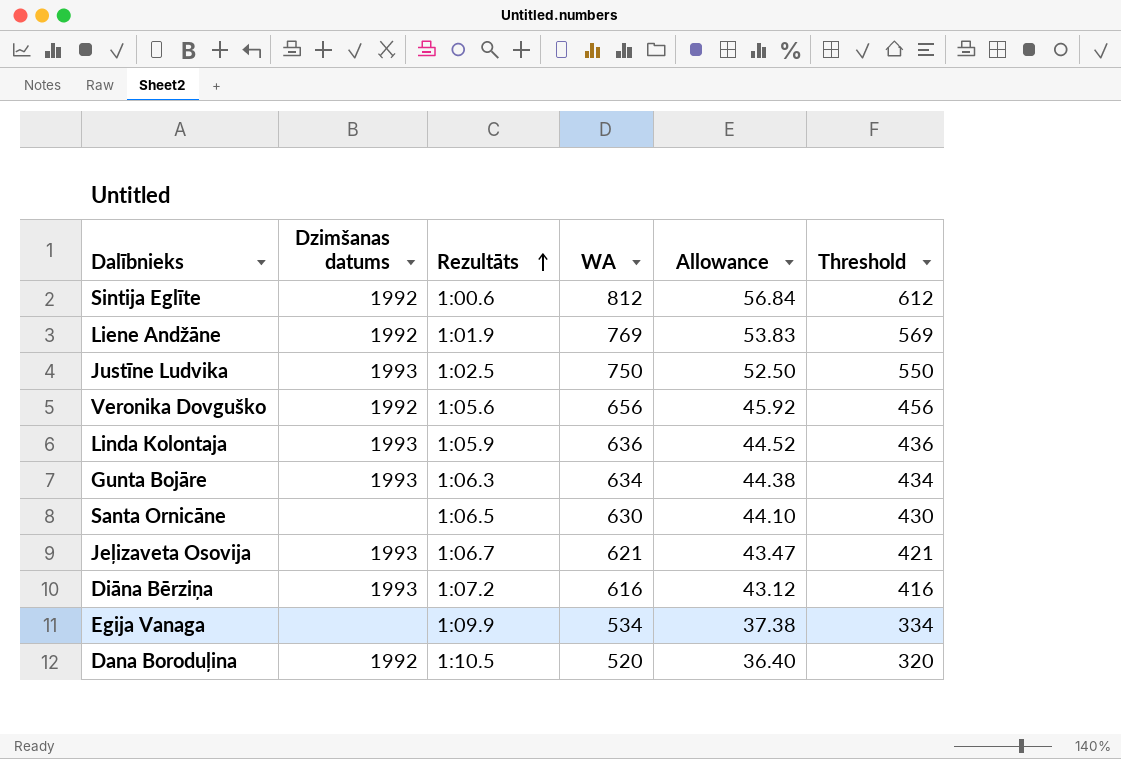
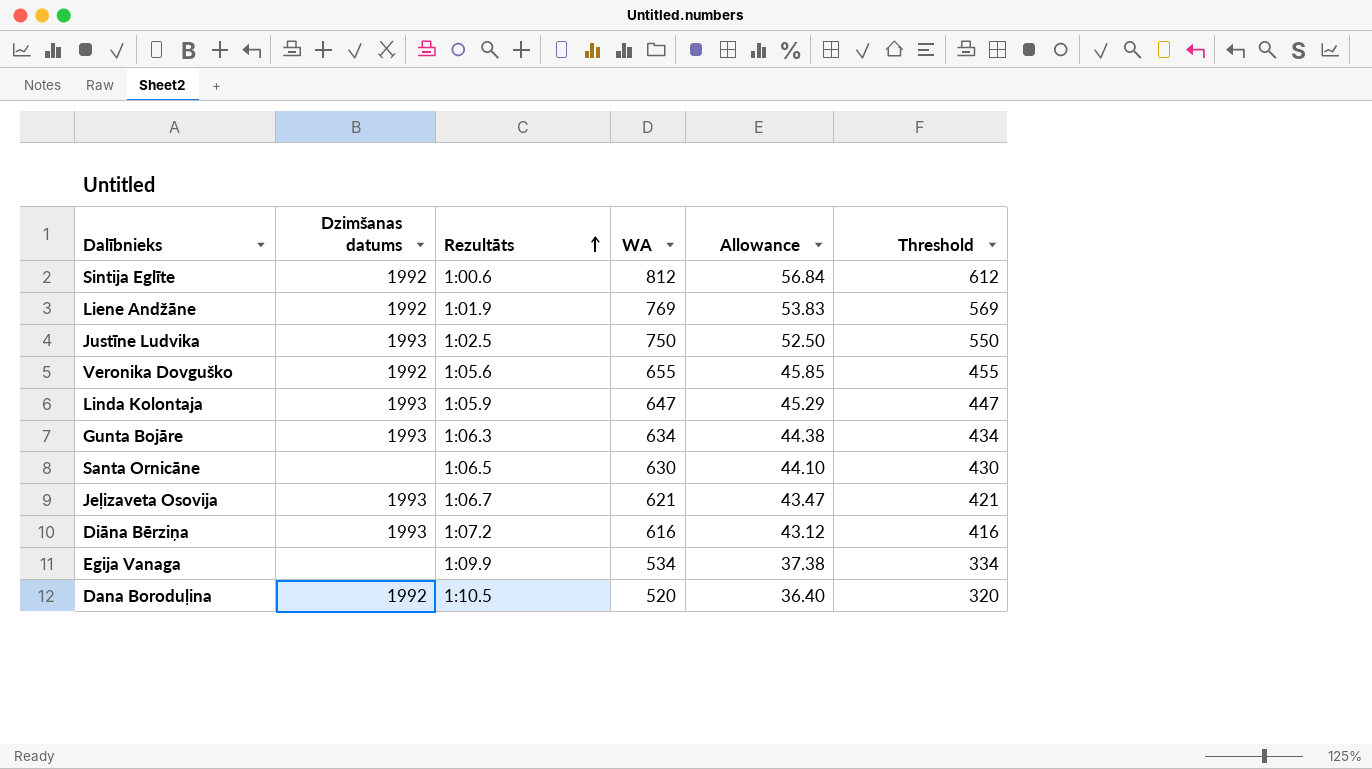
Veronika Dovguško | WA: 656 -> 655
Veronika Dovguško | Allowance: 45.92 -> 45.85
Veronika Dovguško | Threshold: 456 -> 455
Linda Kolontaja | WA: 636 -> 647
Linda Kolontaja | Allowance: 44.52 -> 45.29
Linda Kolontaja | Threshold: 436 -> 447

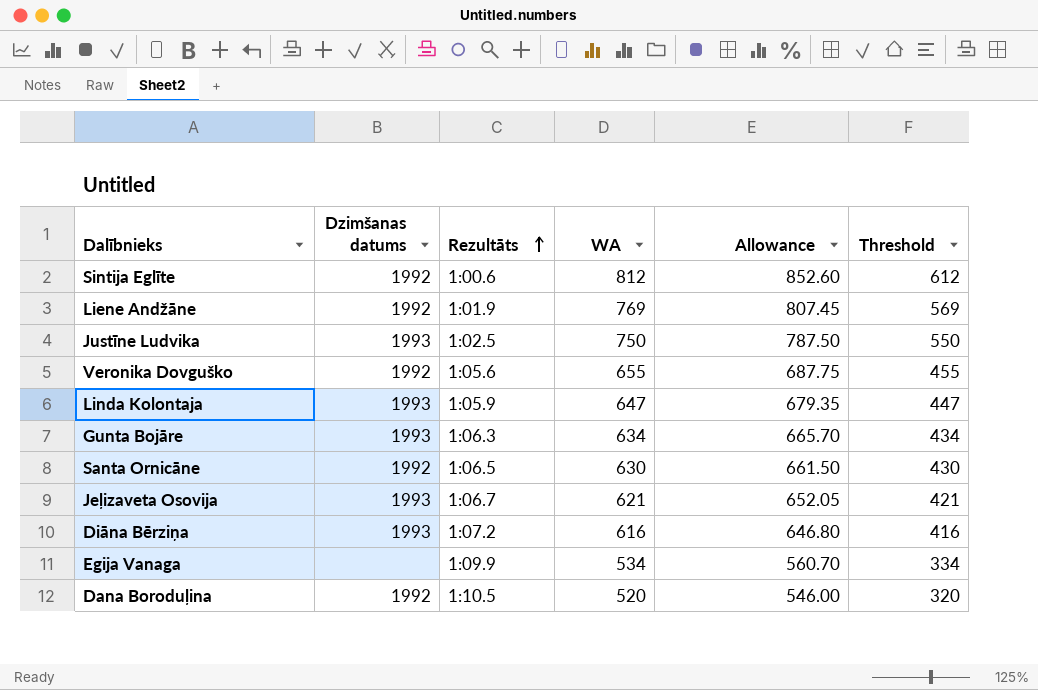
column Allowance | formula: [WA] * 0.07 -> [WA] * 1.05
Santa Ornicāne | Dzimšanas datums: none -> 1992

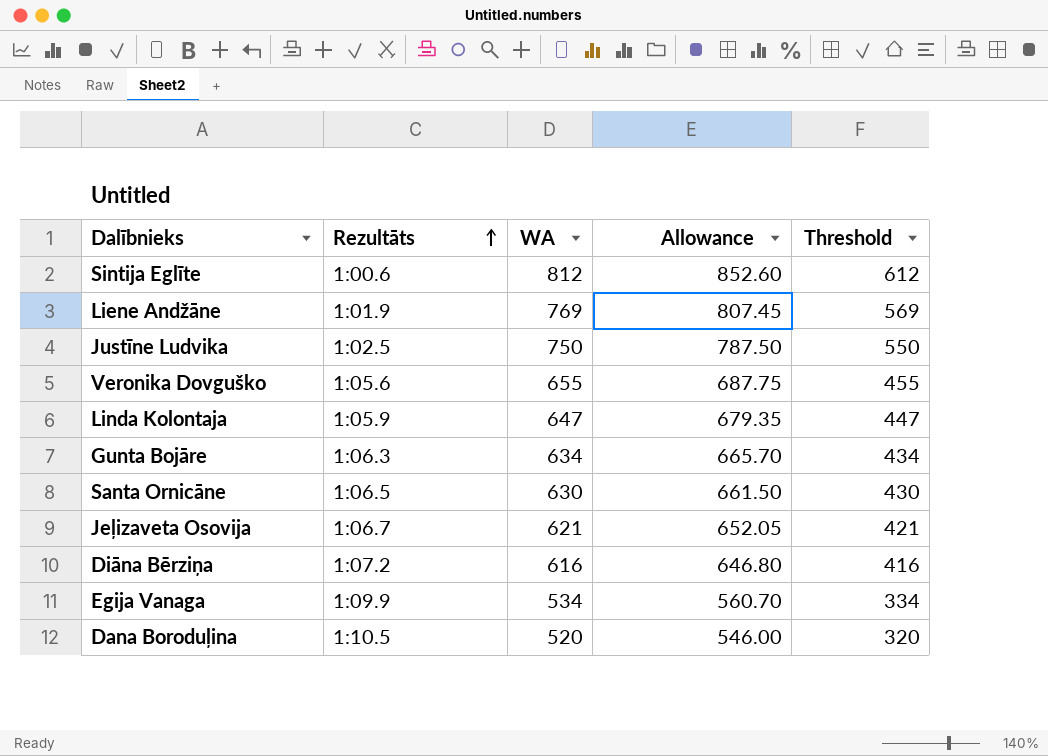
column Dzimšanas datums | position: 2 -> none

